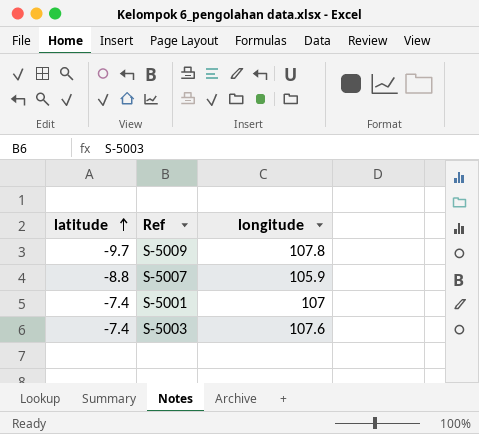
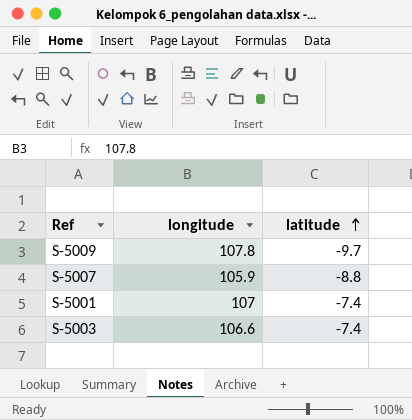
column latitude | position: 1 -> 3
S-5003 | longitude: 107.6 -> 106.6

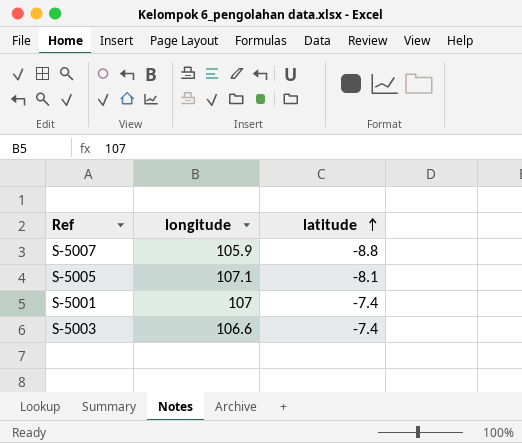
row S-5009: 107.8 | -9.7 -> none
row S-5005: none -> 107.1 | -8.1

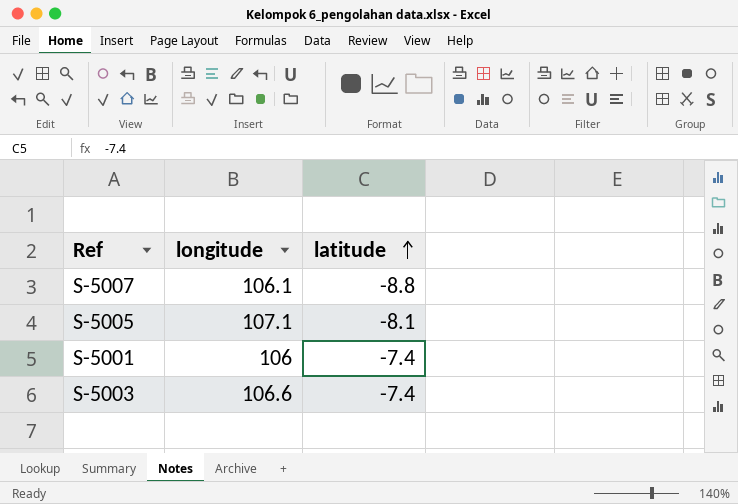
S-5007 | longitude: 105.9 -> 106.1
S-5001 | longitude: 107 -> 106

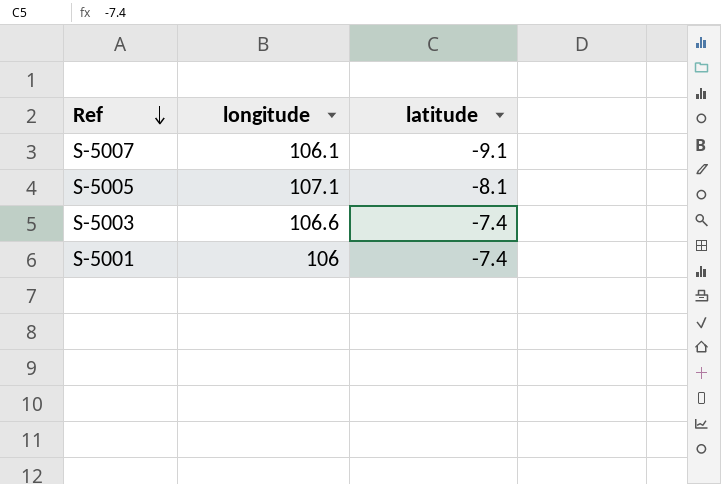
row order: latitude ascending -> Ref descending
S-5007 | latitude: -8.8 -> -9.1

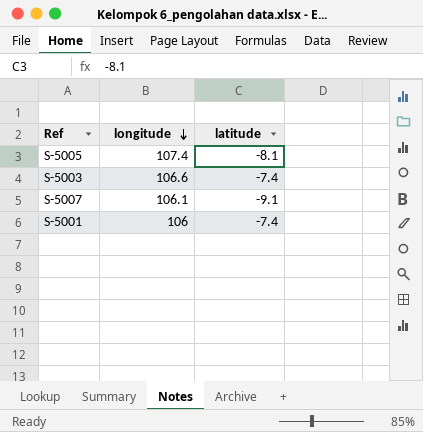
row order: Ref descending -> longitude descending
S-5005 | longitude: 107.1 -> 107.4

